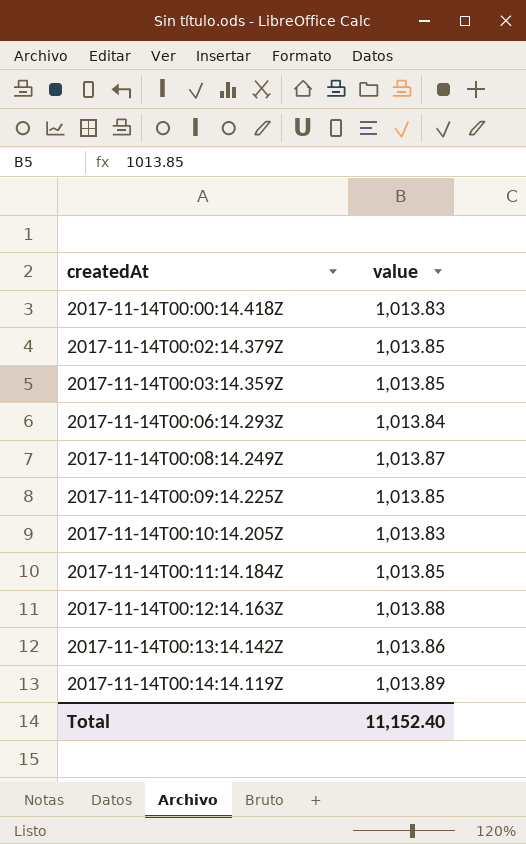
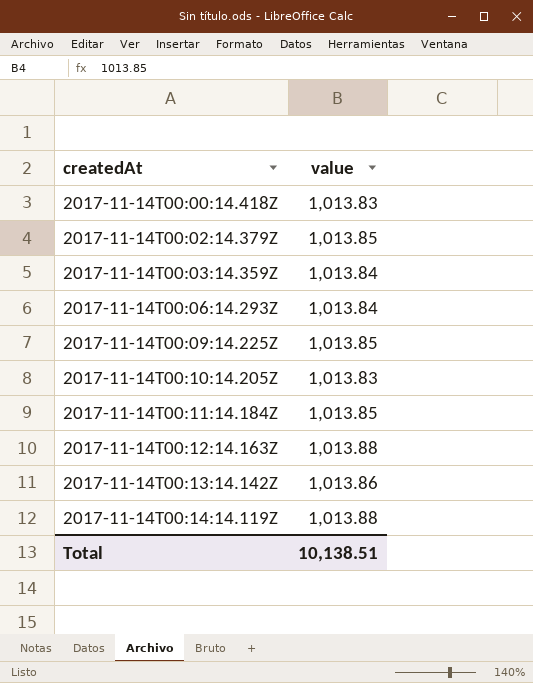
row 2017-11-14T00:08:14.249Z: 1,013.87 -> none
2017-11-14T00:03:14.359Z | value: 1,013.85 -> 1,013.84
2017-11-14T00:14:14.119Z | value: 1,013.89 -> 1,013.88
Total | value: 11,152.40 -> 10,138.51

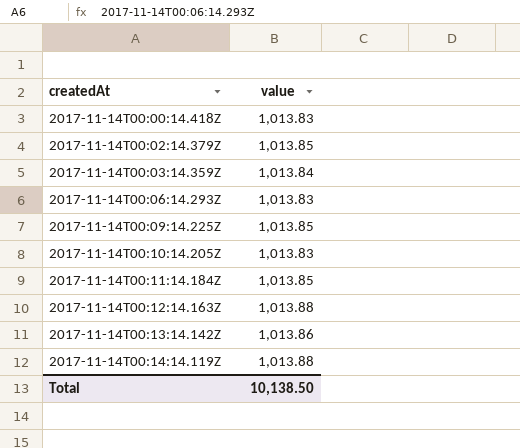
2017-11-14T00:06:14.293Z | value: 1,013.84 -> 1,013.83
Total | value: 10,138.51 -> 10,138.50

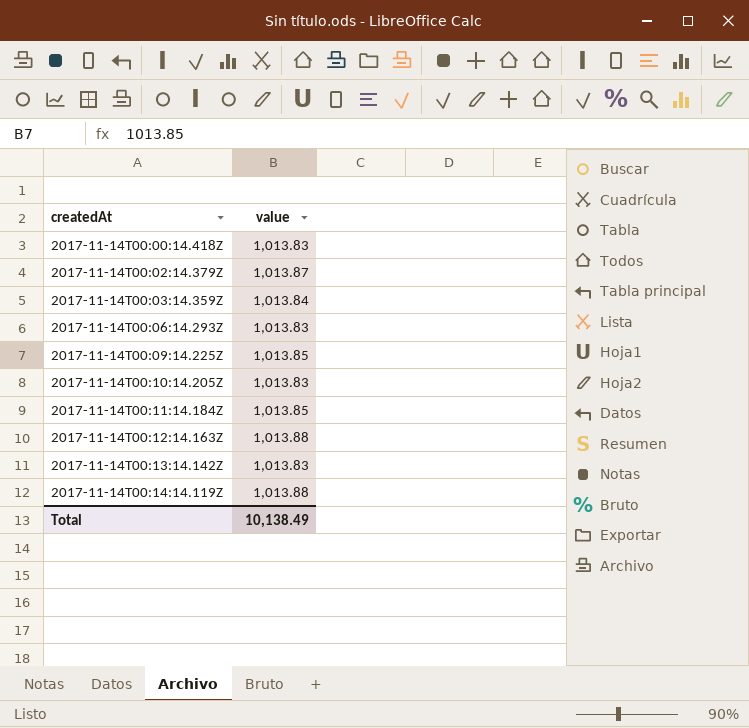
2017-11-14T00:02:14.379Z | value: 1,013.85 -> 1,013.87
2017-11-14T00:13:14.142Z | value: 1,013.86 -> 1,013.83
Total | value: 10,138.50 -> 10,138.49

